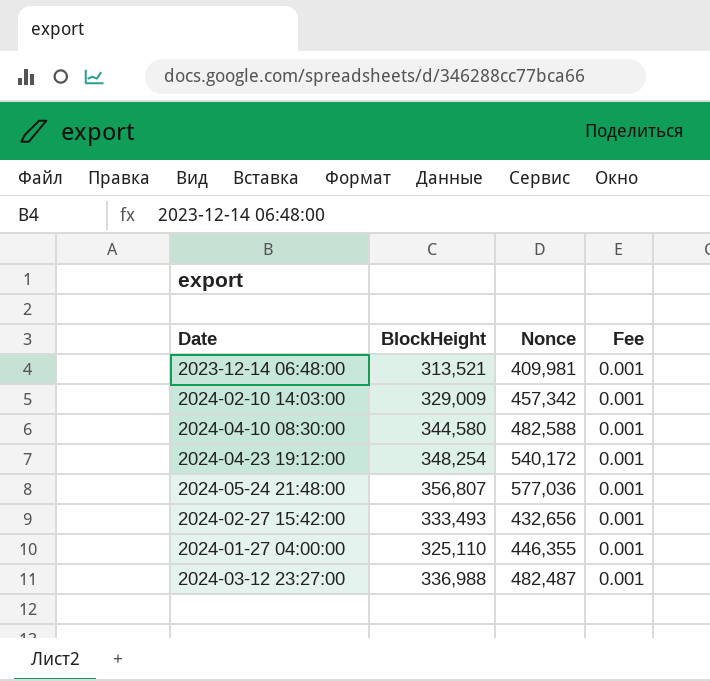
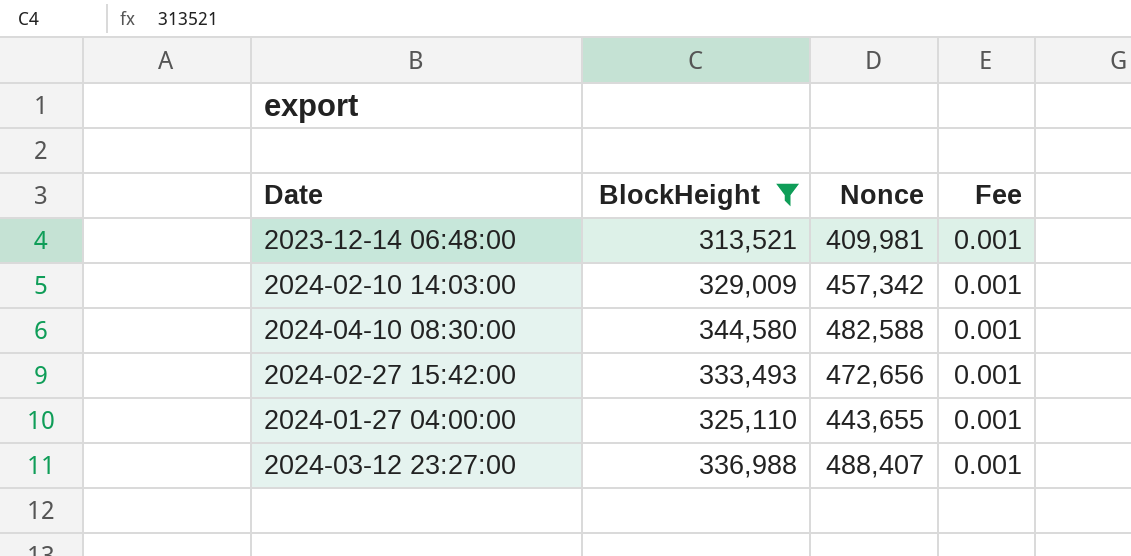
filter: none -> BlockHeight <= 344,580
2024-02-27 15:42:00 | Nonce: 432,656 -> 472,656
2024-01-27 04:00:00 | Nonce: 446,355 -> 443,655
2024-03-12 23:27:00 | Nonce: 482,487 -> 488,407

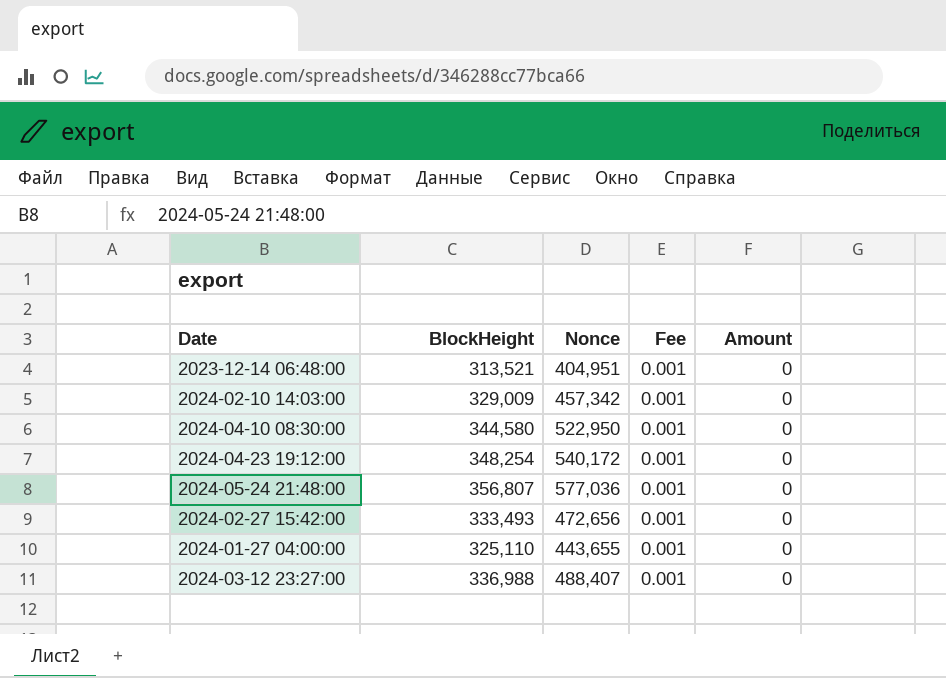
filter: BlockHeight <= 344,580 -> none
column Amount | position: none -> 5
2023-12-14 06:48:00 | Nonce: 409,981 -> 404,951
2024-04-10 08:30:00 | Nonce: 482,588 -> 522,950

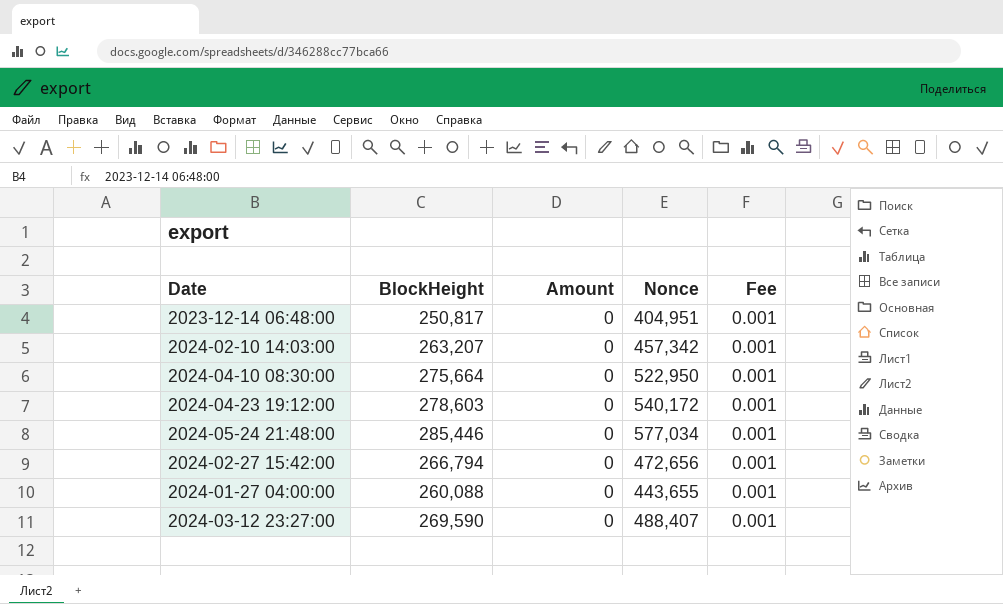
column Amount | position: 5 -> 3
2023-12-14 06:48:00 | BlockHeight: 313,521 -> 250,817
2024-02-10 14:03:00 | BlockHeight: 329,009 -> 263,207
2024-04-10 08:30:00 | BlockHeight: 344,580 -> 275,664
2024-04-23 19:12:00 | BlockHeight: 348,254 -> 278,603
2024-05-24 21:48:00 | BlockHeight: 356,807 -> 285,446
2024-05-24 21:48:00 | Nonce: 577,036 -> 577,034
2024-02-27 15:42:00 | BlockHeight: 333,493 -> 266,794
2024-01-27 04:00:00 | BlockHeight: 325,110 -> 260,088
2024-03-12 23:27:00 | BlockHeight: 336,988 -> 269,590

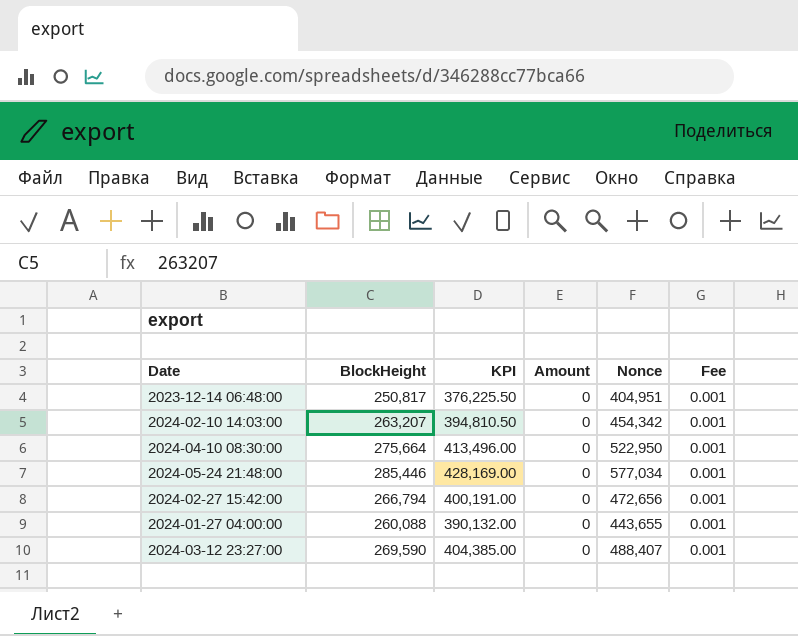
column KPI | formula: none -> [BlockHeight] * 1.5
row 2024-04-23 19:12:00: 278,603 | 0 | 540,172 | 0.001 -> none
2024-02-10 14:03:00 | Nonce: 457,342 -> 454,342

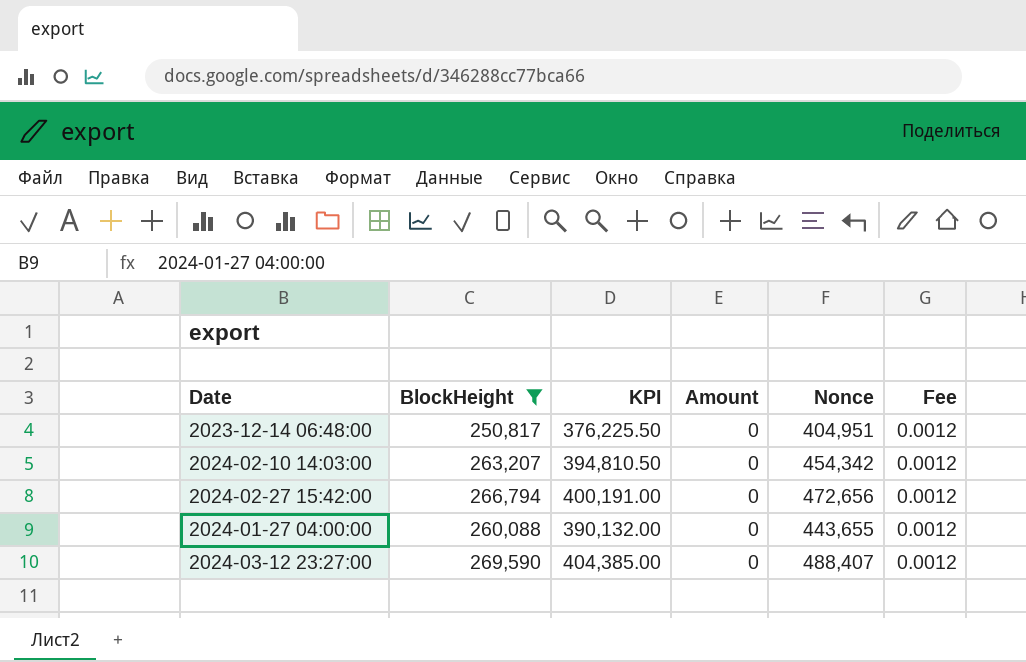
filter: none -> BlockHeight <= 269,590
2023-12-14 06:48:00 | Fee: 0.001 -> 0.0012
2024-02-10 14:03:00 | Fee: 0.001 -> 0.0012
2024-02-27 15:42:00 | Fee: 0.001 -> 0.0012
2024-01-27 04:00:00 | Fee: 0.001 -> 0.0012
2024-03-12 23:27:00 | Fee: 0.001 -> 0.0012

